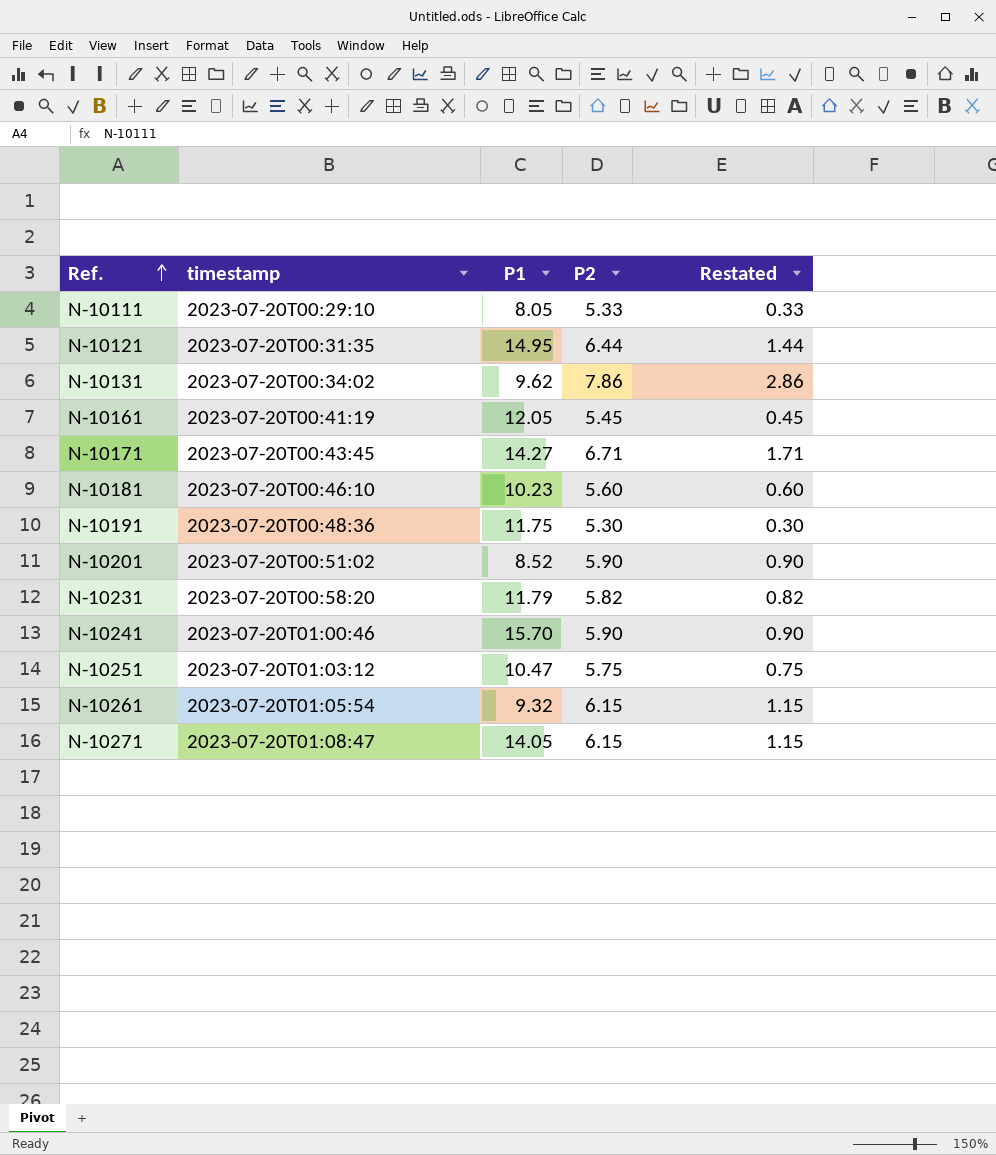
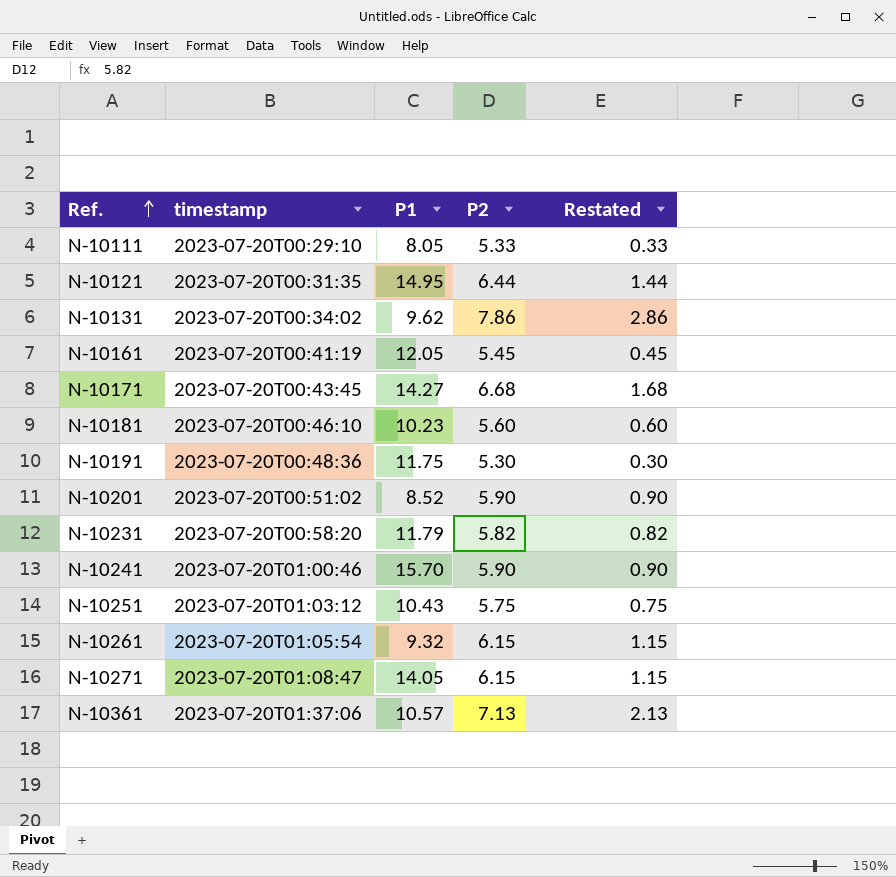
N-10171 | P2: 6.71 -> 6.68
N-10171 | Restated: 1.71 -> 1.68
N-10251 | P1: 10.47 -> 10.43
row N-10361: none -> 2023-07-20T01:37:06 | 10.57 | 7.13 | 2.13

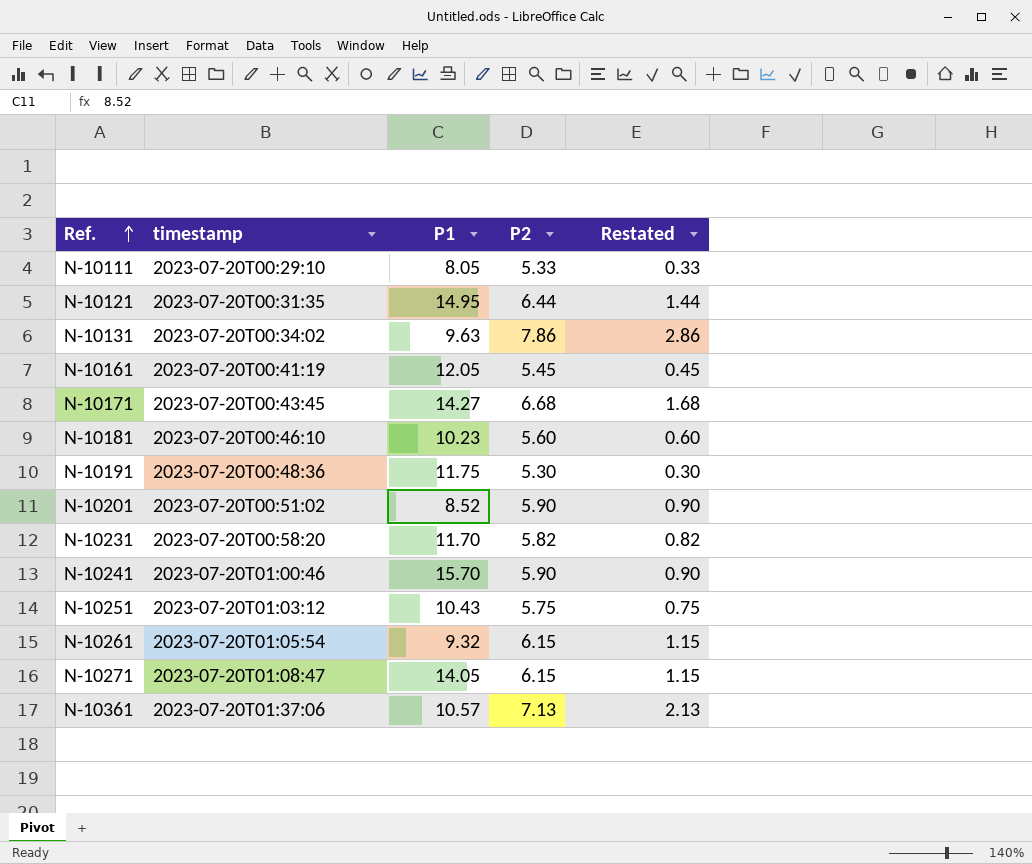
N-10131 | P1: 9.62 -> 9.63
N-10231 | P1: 11.79 -> 11.70

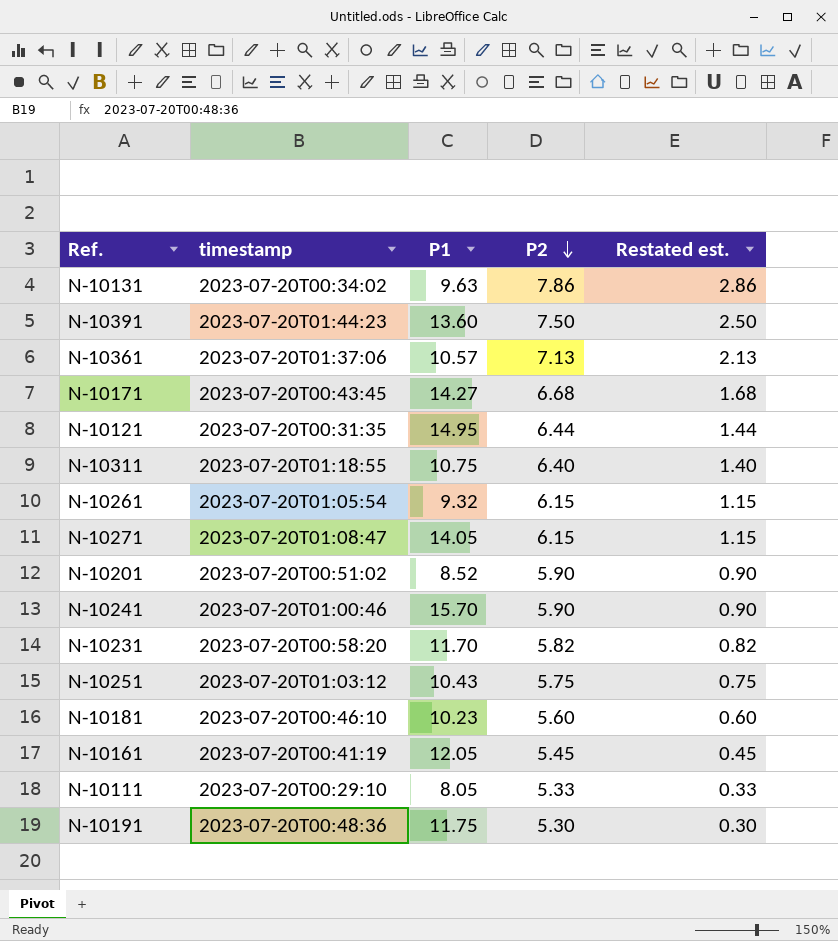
row order: Ref. ascending -> P2 descending
column name: Restated -> Restated est.
row N-10391: none -> 2023-07-20T01:44:23 | 13.60 | 7.50 | 2.50
row N-10311: none -> 2023-07-20T01:18:55 | 10.75 | 6.40 | 1.40

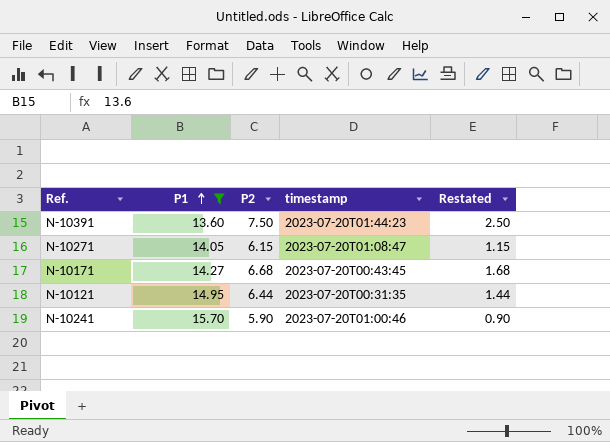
filter: none -> P1 >= 13.60
row order: P2 descending -> P1 ascending
column timestamp | position: 2 -> 4
column name: Restated est. -> Restated

